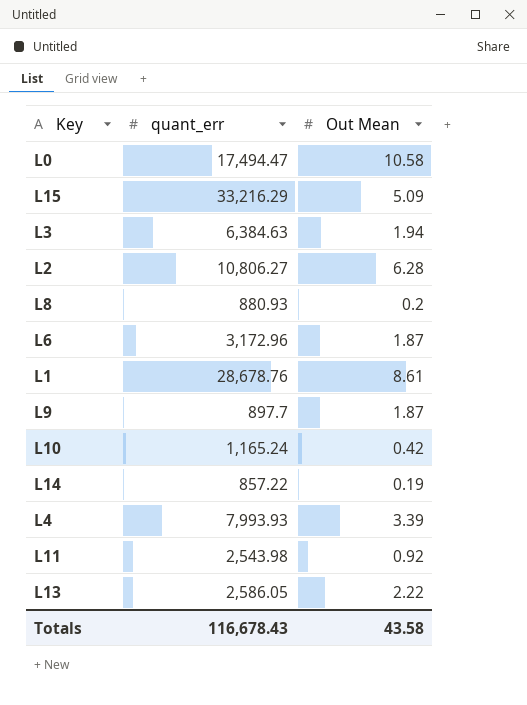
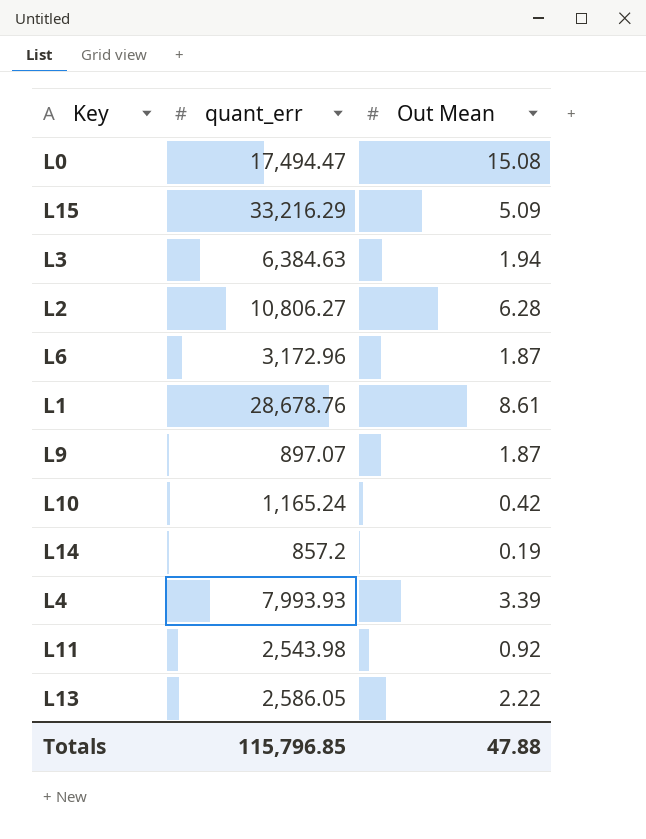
row L8: 880.93 | 0.2 -> none
L0 | Out Mean: 10.58 -> 15.08
L9 | quant_err: 897.7 -> 897.07
L14 | quant_err: 857.22 -> 857.2
Totals | quant_err: 116,678.43 -> 115,796.85
Totals | Out Mean: 43.58 -> 47.88

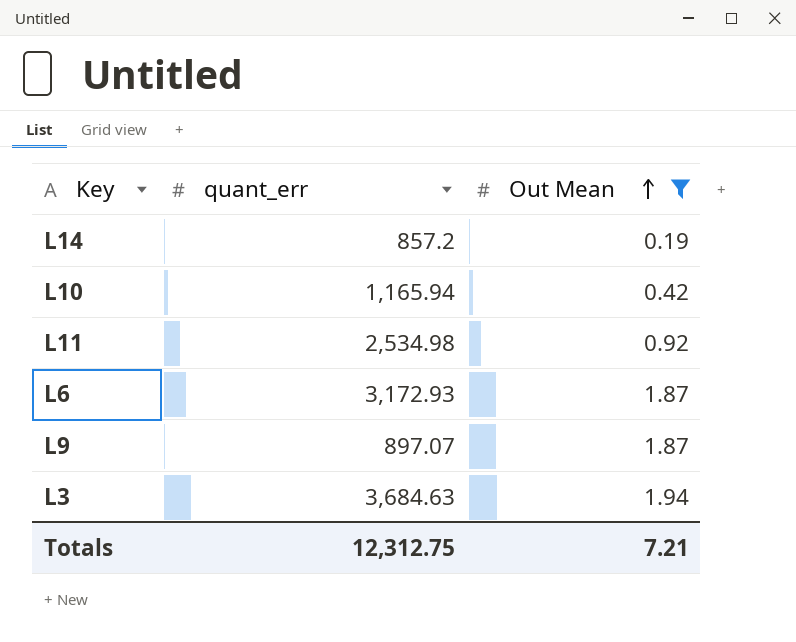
filter: none -> Out Mean <= 1.94
row order: none -> Out Mean ascending
L10 | quant_err: 1,165.24 -> 1,165.94
L11 | quant_err: 2,543.98 -> 2,534.98
L6 | quant_err: 3,172.96 -> 3,172.93
L3 | quant_err: 6,384.63 -> 3,684.63
Totals | quant_err: 115,796.85 -> 12,312.75
Totals | Out Mean: 47.88 -> 7.21

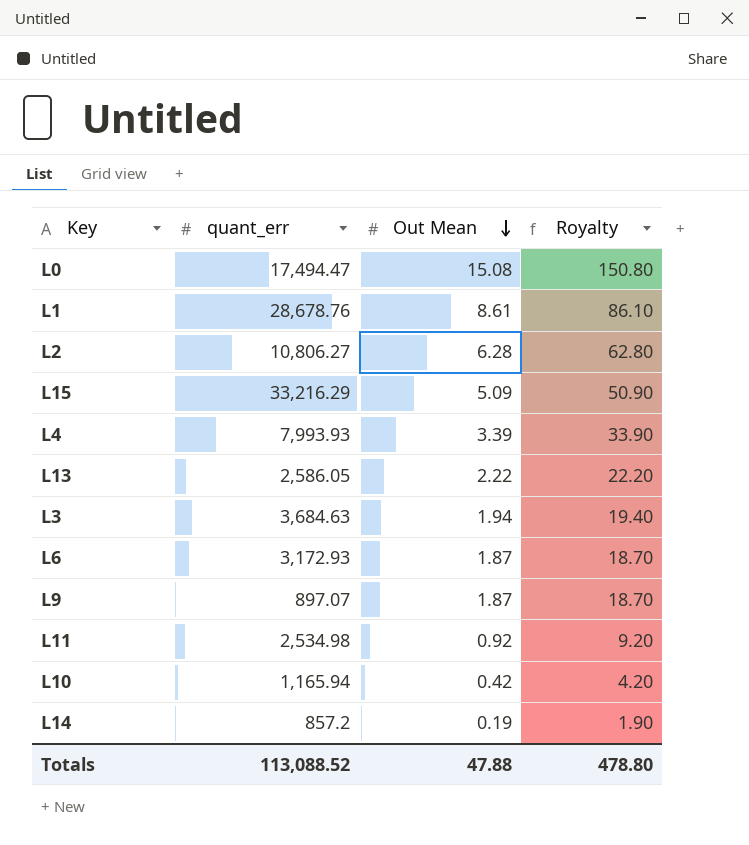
filter: Out Mean <= 1.94 -> none
row order: Out Mean ascending -> Out Mean descending
column Royalty | formula: none -> [Out Mean] * 10
Totals | quant_err: 12,312.75 -> 113,088.52
Totals | Out Mean: 7.21 -> 47.88

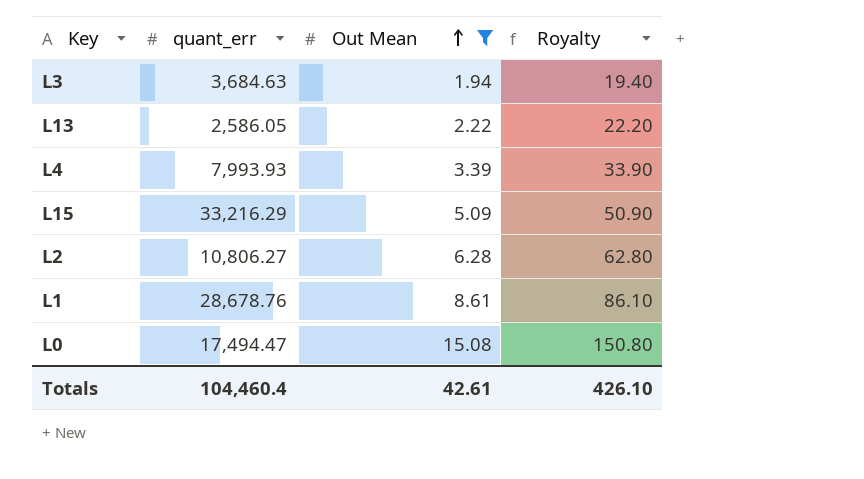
filter: none -> Out Mean >= 1.94
row order: Out Mean descending -> Out Mean ascending
Totals | quant_err: 113,088.52 -> 104,460.4
Totals | Out Mean: 47.88 -> 42.61
Totals | Royalty: 478.80 -> 426.10

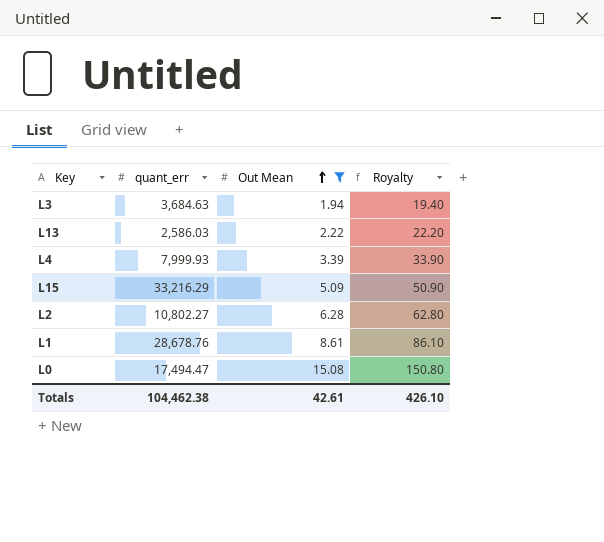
L13 | quant_err: 2,586.05 -> 2,586.03
L4 | quant_err: 7,993.93 -> 7,999.93
L2 | quant_err: 10,806.27 -> 10,802.27
Totals | quant_err: 104,460.4 -> 104,462.38

